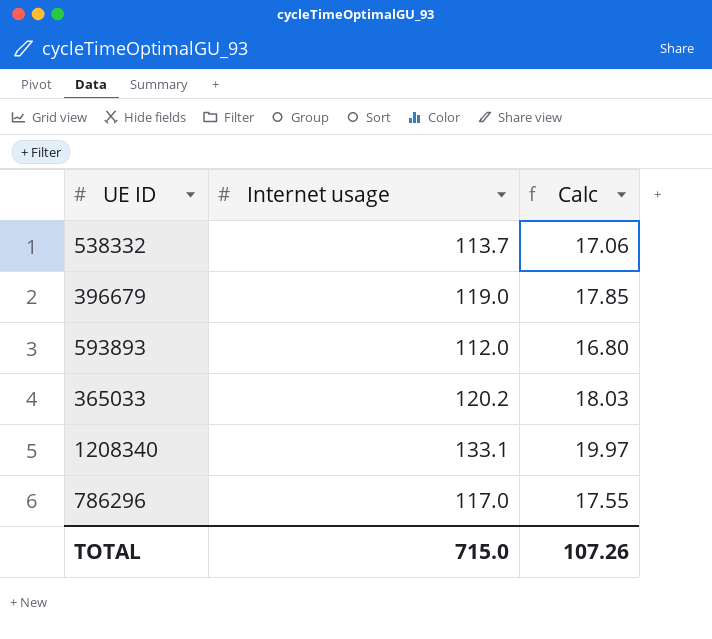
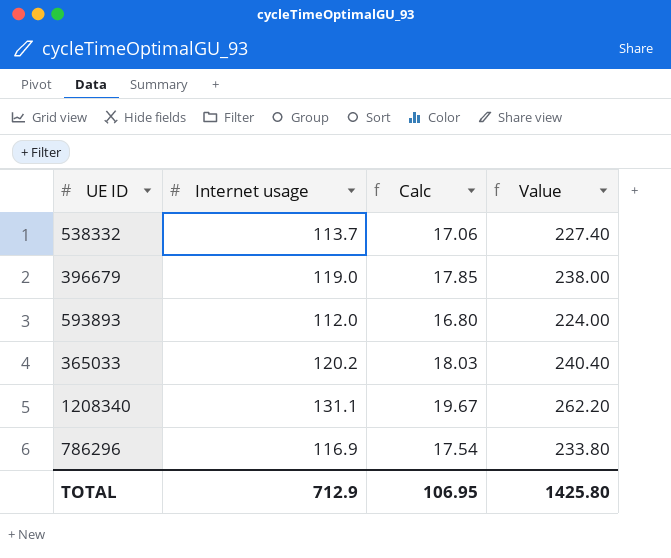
column Value | formula: none -> [Internet usage] * 2
1208340 | Internet usage: 133.1 -> 131.1
1208340 | Calc: 19.97 -> 19.67
786296 | Internet usage: 117.0 -> 116.9
786296 | Calc: 17.55 -> 17.54
TOTAL | Internet usage: 715.0 -> 712.9
TOTAL | Calc: 107.26 -> 106.95

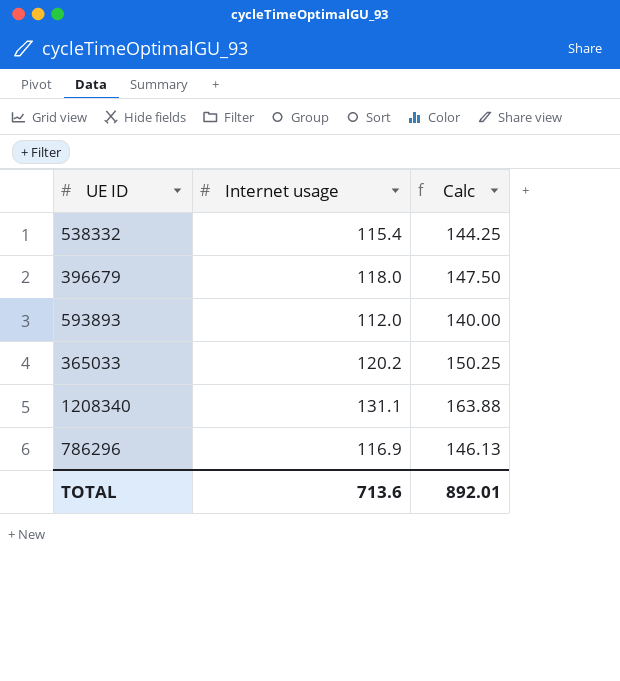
column Value | formula: [Internet usage] * 2 -> none
column Calc | formula: [Internet usage] * 0.15 -> [Internet usage] * 1.25
538332 | Internet usage: 113.7 -> 115.4
396679 | Internet usage: 119.0 -> 118.0
TOTAL | Internet usage: 712.9 -> 713.6
TOTAL | Calc: 106.95 -> 892.01

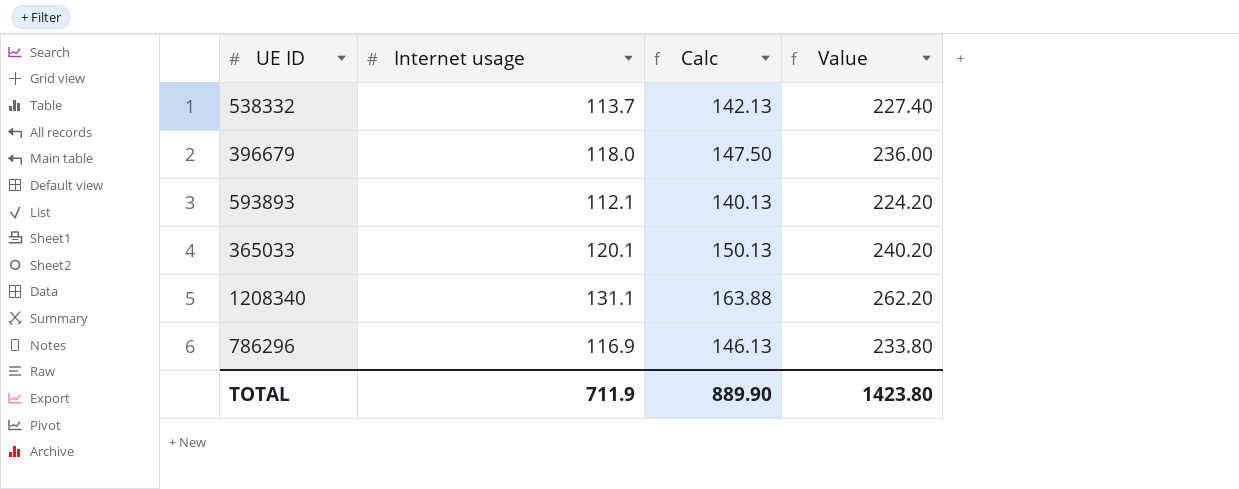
column Value | formula: none -> [Internet usage] * 2
538332 | Internet usage: 115.4 -> 113.7
538332 | Calc: 144.25 -> 142.13
593893 | Internet usage: 112.0 -> 112.1
593893 | Calc: 140.00 -> 140.13
365033 | Internet usage: 120.2 -> 120.1
365033 | Calc: 150.25 -> 150.13
TOTAL | Internet usage: 713.6 -> 711.9
TOTAL | Calc: 892.01 -> 889.90

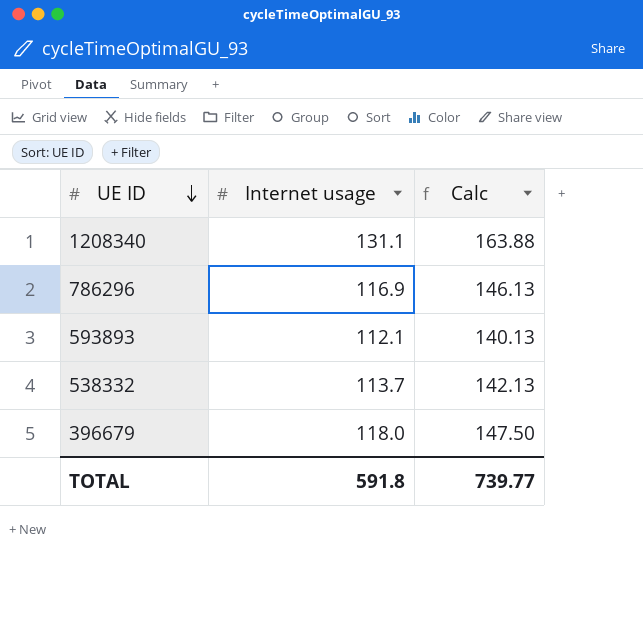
row order: none -> UE ID descending
column Value | formula: [Internet usage] * 2 -> none
row 365033: 120.1 | 150.13 | 240.20 -> none
TOTAL | Internet usage: 711.9 -> 591.8
TOTAL | Calc: 889.90 -> 739.77

